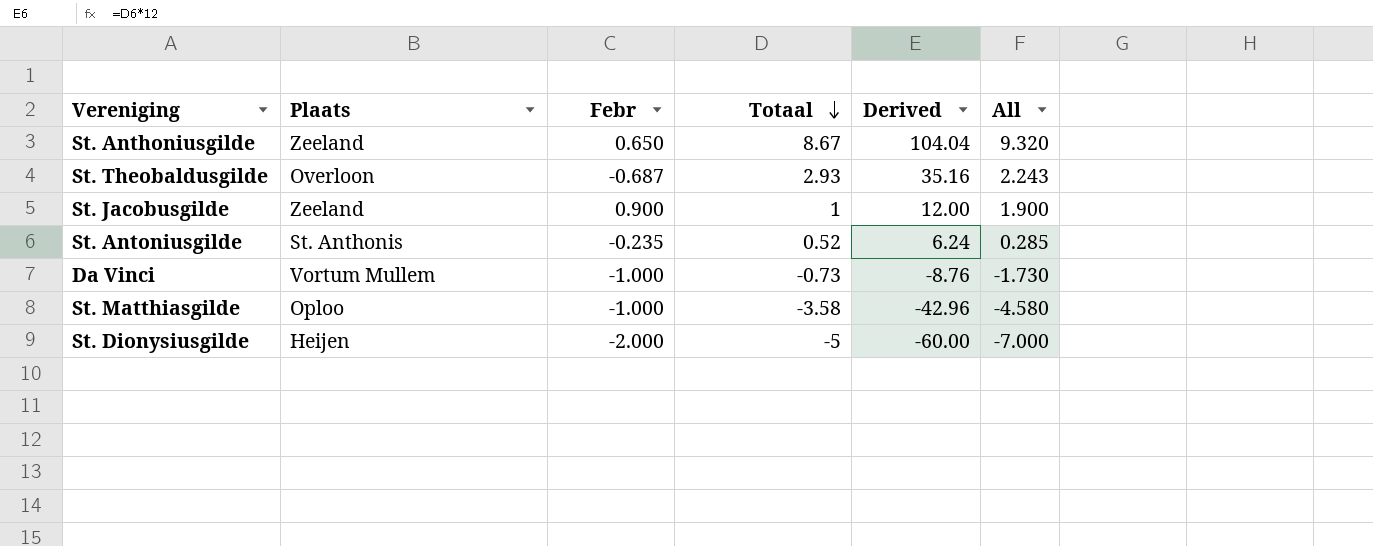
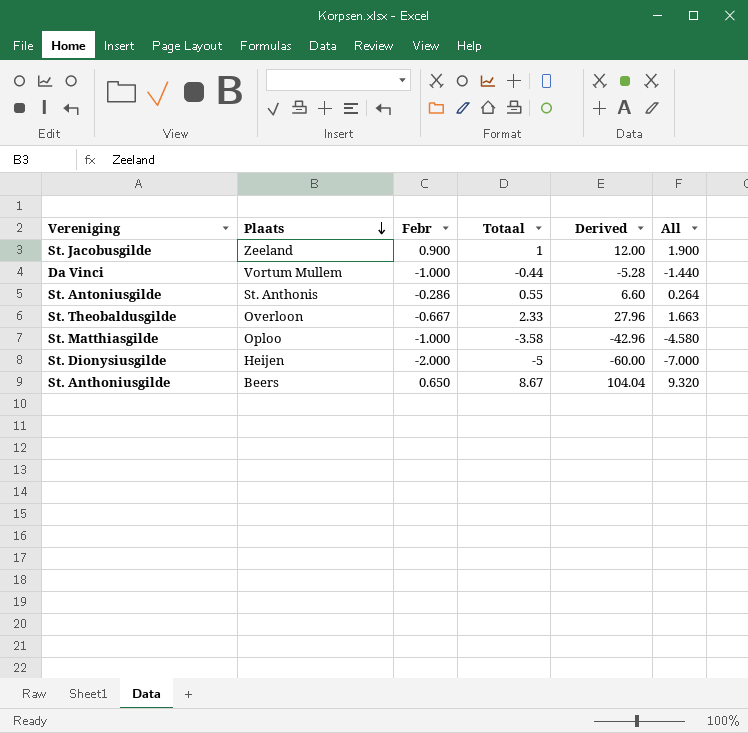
row order: Totaal descending -> Plaats descending
Da Vinci | Totaal: -0.73 -> -0.44
Da Vinci | Derived: -8.76 -> -5.28
Da Vinci | All: -1.730 -> -1.440
St. Antoniusgilde | Febr: -0.235 -> -0.286
St. Antoniusgilde | Totaal: 0.52 -> 0.55
St. Antoniusgilde | Derived: 6.24 -> 6.60
St. Antoniusgilde | All: 0.285 -> 0.264
St. Theobaldusgilde | Febr: -0.687 -> -0.667
St. Theobaldusgilde | Totaal: 2.93 -> 2.33
St. Theobaldusgilde | Derived: 35.16 -> 27.96
St. Theobaldusgilde | All: 2.243 -> 1.663
St. Anthoniusgilde | Plaats: Zeeland -> Beers

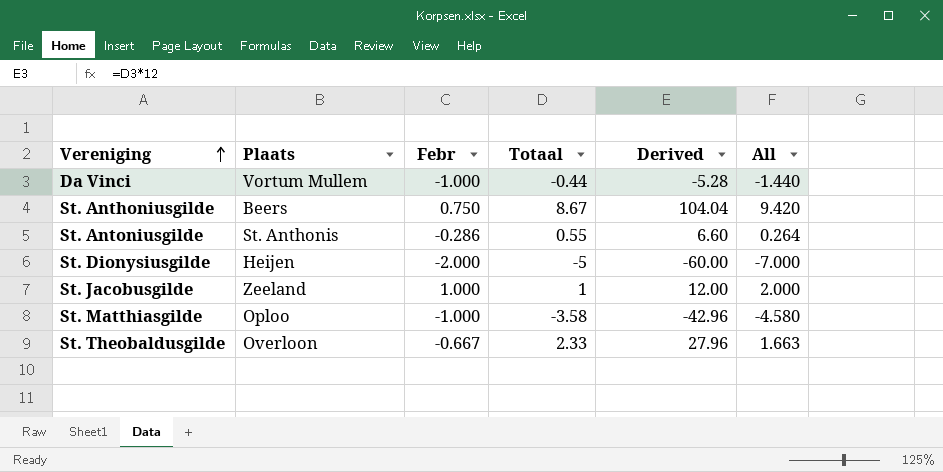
row order: Plaats descending -> Vereniging ascending
St. Anthoniusgilde | Febr: 0.650 -> 0.750
St. Anthoniusgilde | All: 9.320 -> 9.420
St. Jacobusgilde | Febr: 0.900 -> 1.000
St. Jacobusgilde | All: 1.900 -> 2.000

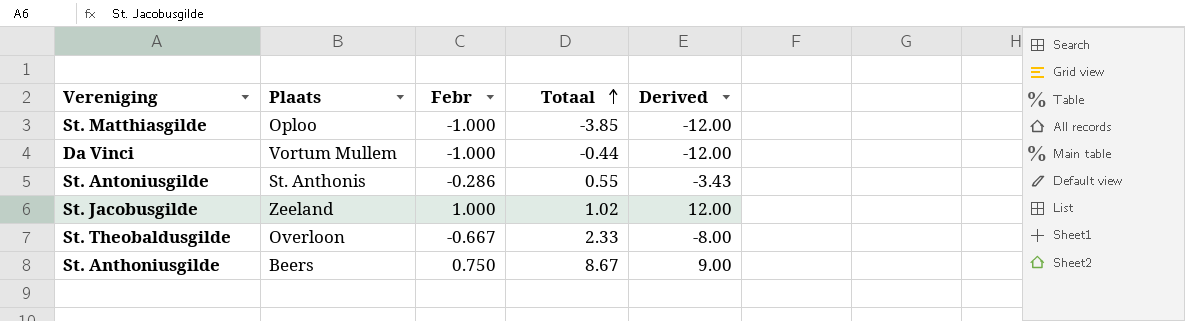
row order: Vereniging ascending -> Totaal ascending
column All | formula: [Febr] + [Totaal] -> none
column Derived | formula: [Totaal] * 12 -> [Febr] * 12
row St. Dionysiusgilde: Heijen | -2.000 | -5 | -60.00 | -7.000 -> none
St. Matthiasgilde | Totaal: -3.58 -> -3.85
St. Jacobusgilde | Totaal: 1 -> 1.02

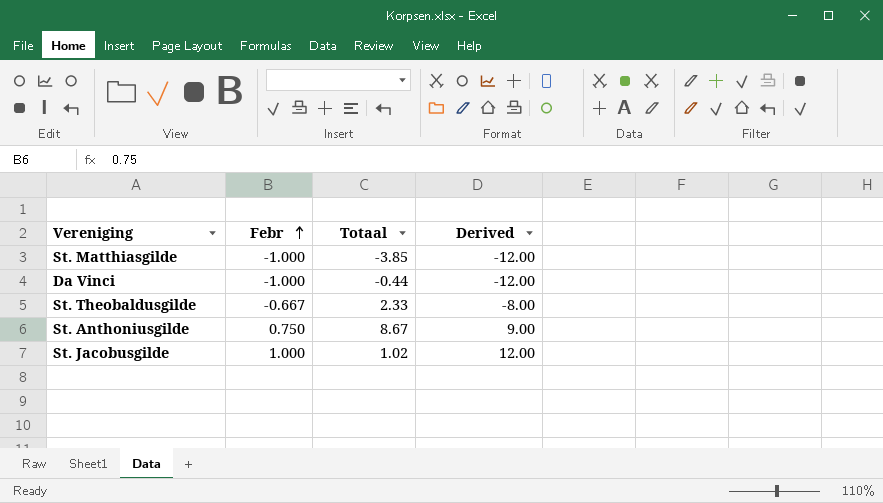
row order: Totaal ascending -> Febr ascending
column Plaats | position: 2 -> none
row St. Antoniusgilde: St. Anthonis | -0.286 | 0.55 | -3.43 -> none

